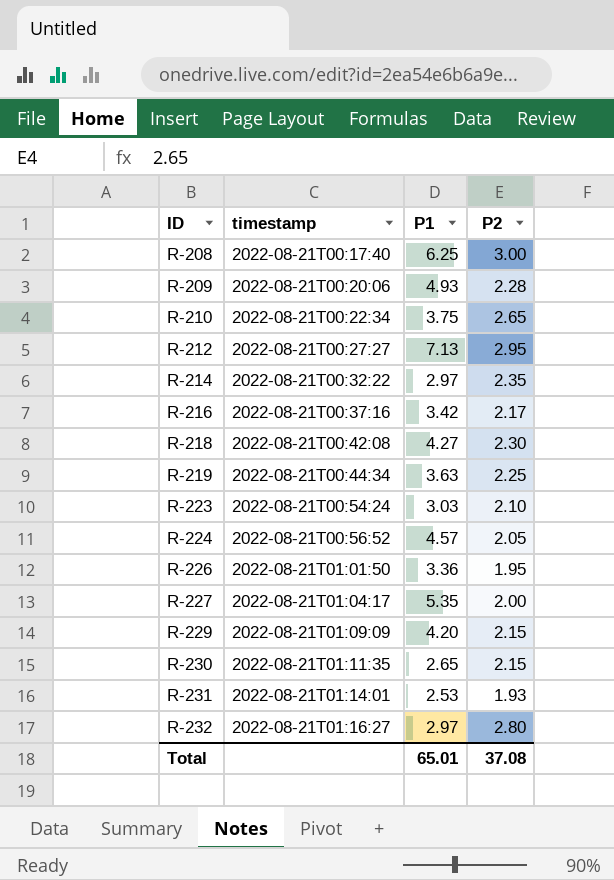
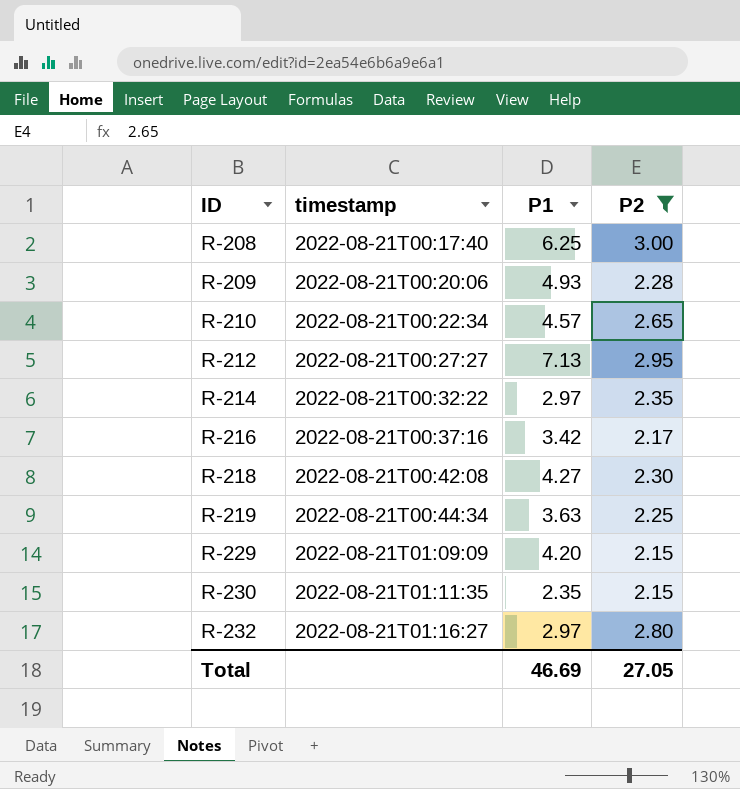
filter: none -> P2 >= 2.15
R-210 | P1: 3.75 -> 4.57
R-230 | P1: 2.65 -> 2.35
Total | P1: 65.01 -> 46.69
Total | P2: 37.08 -> 27.05

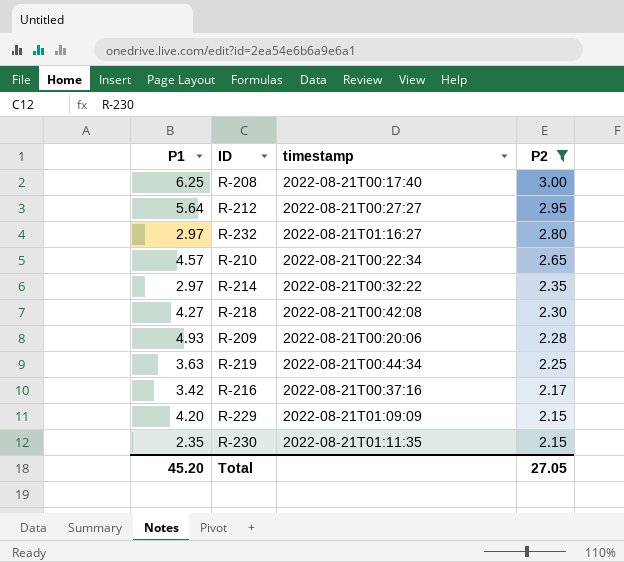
row order: ID ascending -> P2 descending
column P1 | position: 3 -> 1
R-212 | P1: 7.13 -> 5.64
Total | P1: 46.69 -> 45.20

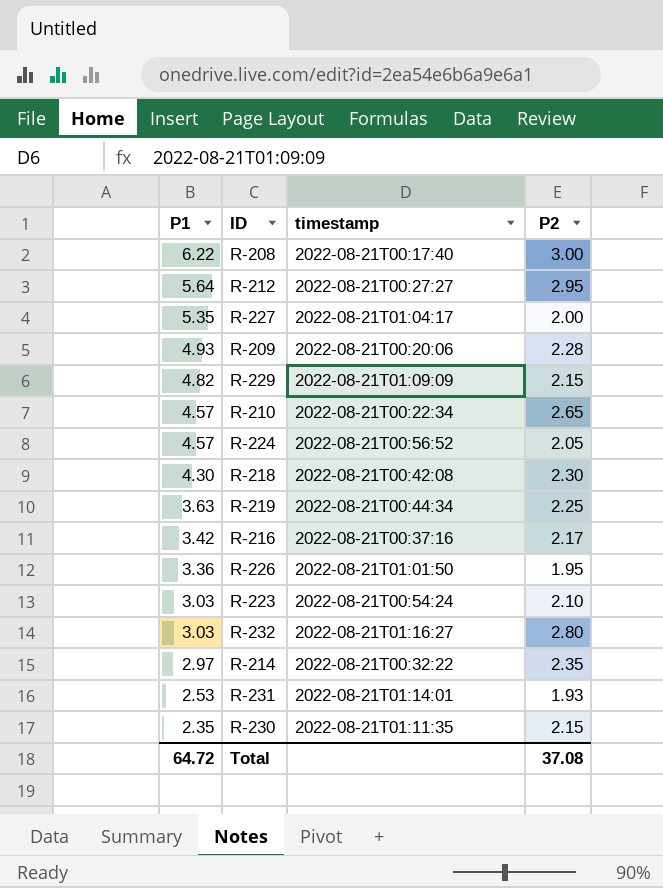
filter: P2 >= 2.15 -> none
row order: P2 descending -> P1 descending
R-208 | P1: 6.25 -> 6.22
R-229 | P1: 4.20 -> 4.82
R-218 | P1: 4.27 -> 4.30
R-232 | P1: 2.97 -> 3.03
Total | P1: 45.20 -> 64.72
Total | P2: 27.05 -> 37.08

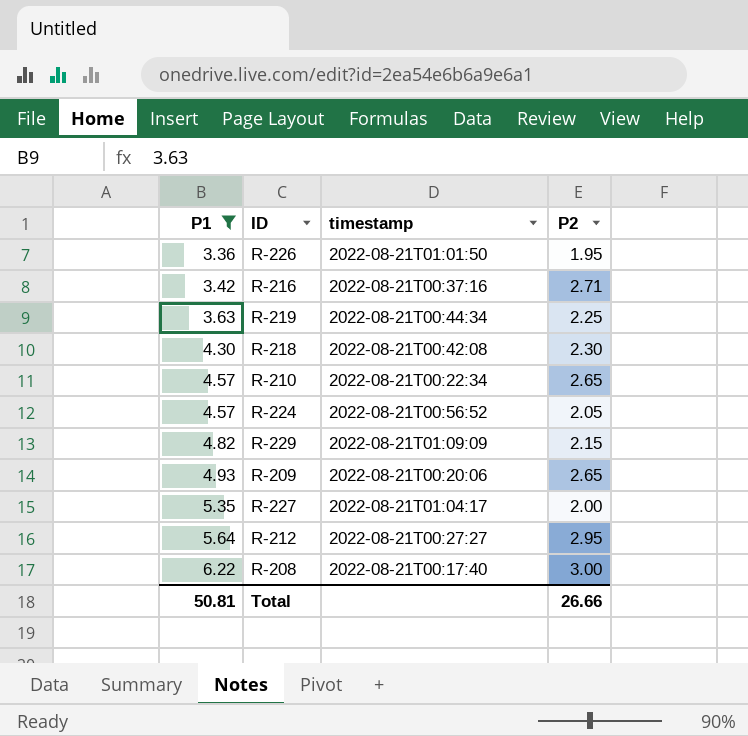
filter: none -> P1 >= 3.36
row order: P1 descending -> P1 ascending
R-216 | P2: 2.17 -> 2.71
R-209 | P2: 2.28 -> 2.65
Total | P1: 64.72 -> 50.81
Total | P2: 37.08 -> 26.66

